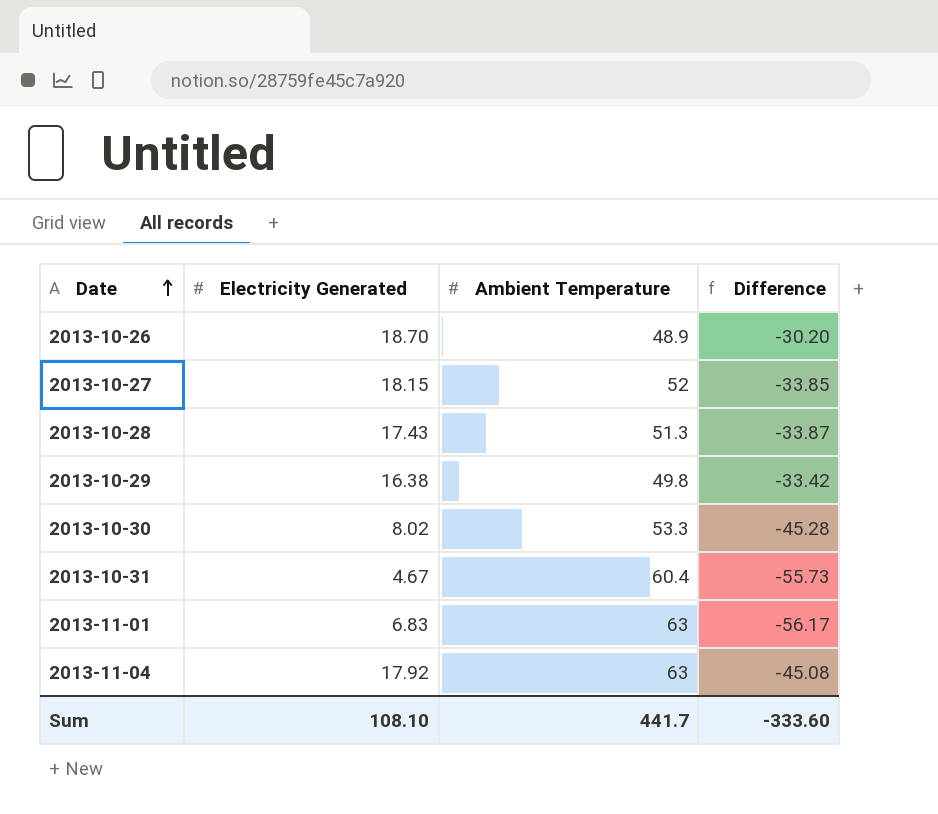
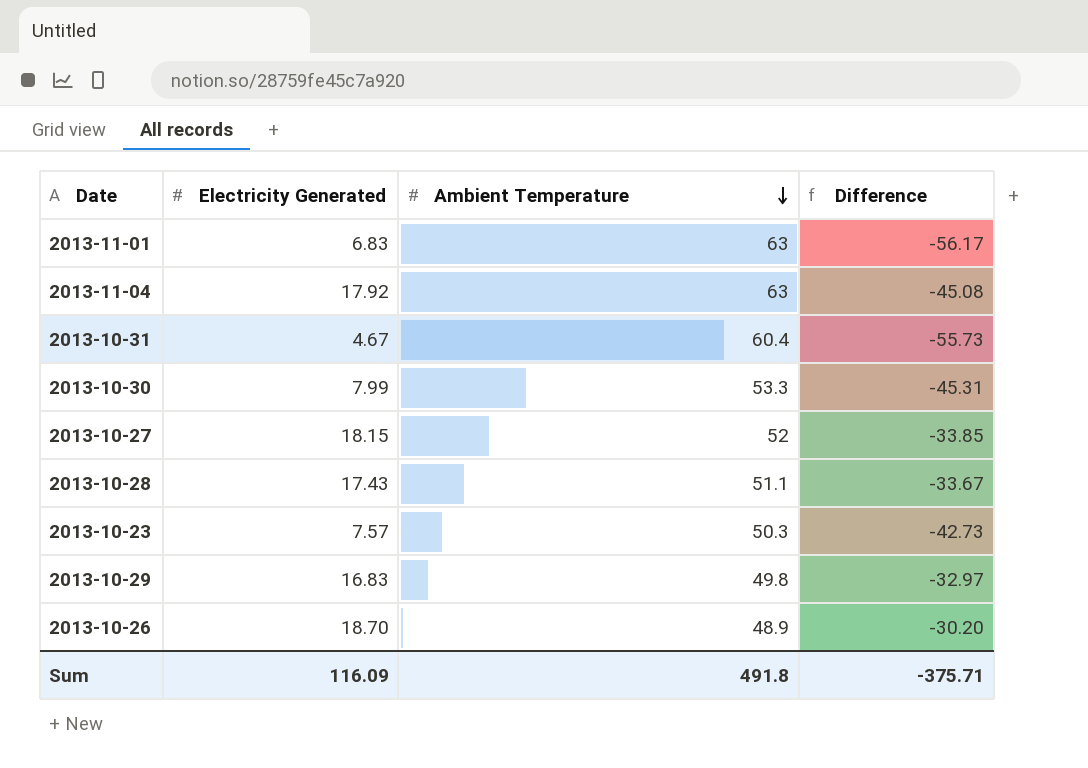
row order: Date ascending -> Ambient Temperature descending
2013-10-30 | Electricity Generated: 8.02 -> 7.99
2013-10-30 | Difference: -45.28 -> -45.31
2013-10-28 | Ambient Temperature: 51.3 -> 51.1
2013-10-28 | Difference: -33.87 -> -33.67
row 2013-10-23: none -> 7.57 | 50.3 | -42.73
2013-10-29 | Electricity Generated: 16.38 -> 16.83
2013-10-29 | Difference: -33.42 -> -32.97
Sum | Electricity Generated: 108.10 -> 116.09
Sum | Ambient Temperature: 441.7 -> 491.8
Sum | Difference: -333.60 -> -375.71

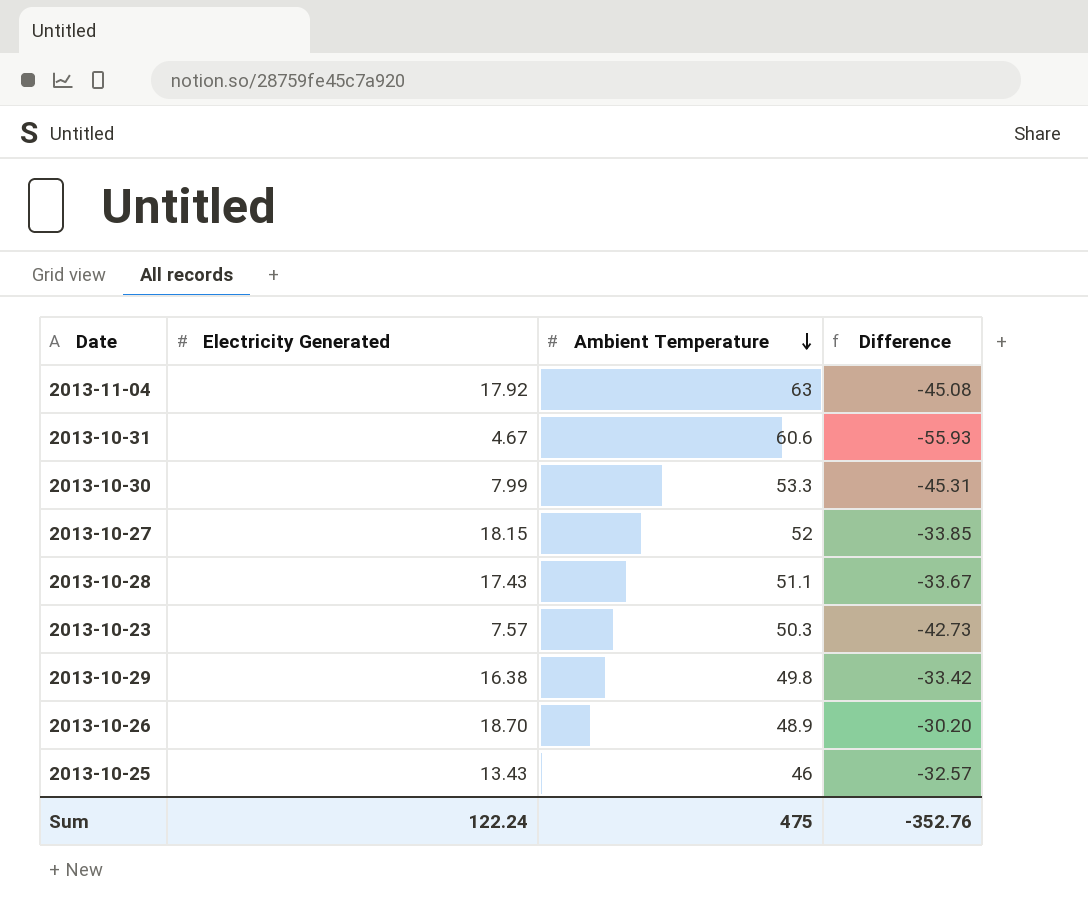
row 2013-11-01: 6.83 | 63 | -56.17 -> none
2013-10-31 | Ambient Temperature: 60.4 -> 60.6
2013-10-31 | Difference: -55.73 -> -55.93
2013-10-29 | Electricity Generated: 16.83 -> 16.38
2013-10-29 | Difference: -32.97 -> -33.42
row 2013-10-25: none -> 13.43 | 46 | -32.57
Sum | Electricity Generated: 116.09 -> 122.24
Sum | Ambient Temperature: 491.8 -> 475
Sum | Difference: -375.71 -> -352.76

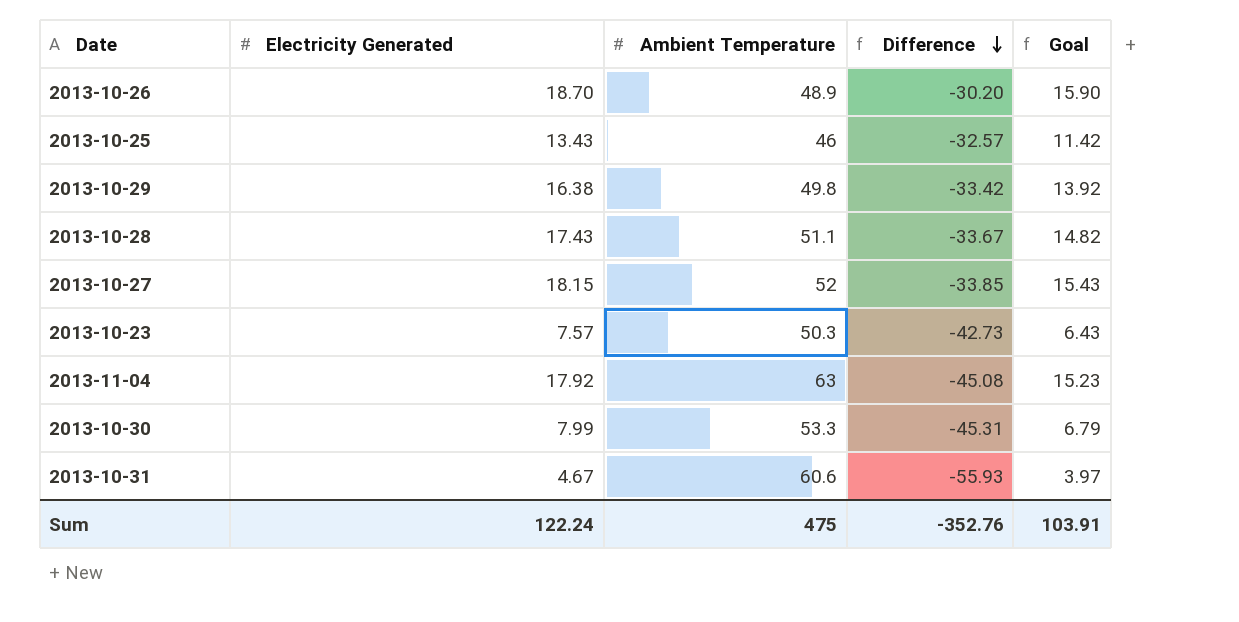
row order: Ambient Temperature descending -> Difference descending
column Goal | formula: none -> [Electricity Generated] * 0.85

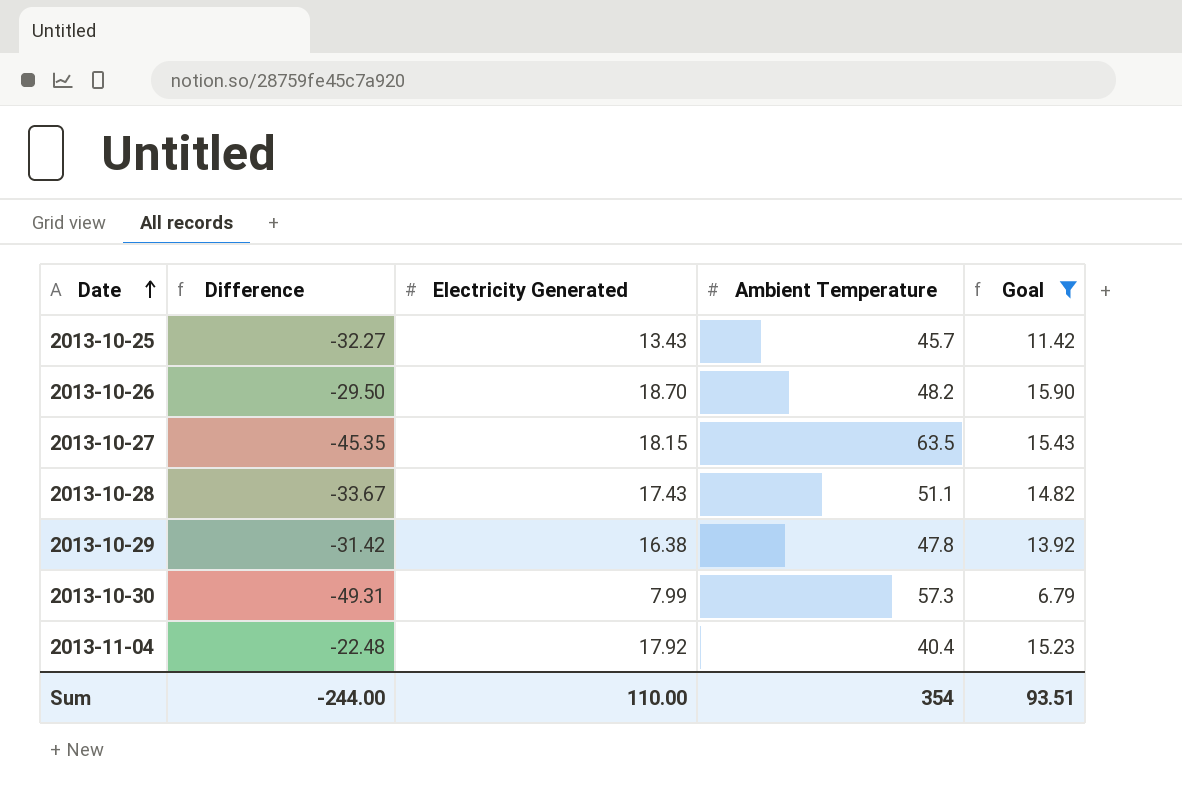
filter: none -> Goal >= 6.79
row order: Difference descending -> Date ascending
column Difference | position: 4 -> 2
2013-10-25 | Difference: -32.57 -> -32.27
2013-10-25 | Ambient Temperature: 46 -> 45.7
2013-10-26 | Difference: -30.20 -> -29.50
2013-10-26 | Ambient Temperature: 48.9 -> 48.2
2013-10-27 | Difference: -33.85 -> -45.35
2013-10-27 | Ambient Temperature: 52 -> 63.5
2013-10-29 | Difference: -33.42 -> -31.42
2013-10-29 | Ambient Temperature: 49.8 -> 47.8
2013-10-30 | Difference: -45.31 -> -49.31
2013-10-30 | Ambient Temperature: 53.3 -> 57.3
2013-11-04 | Difference: -45.08 -> -22.48
2013-11-04 | Ambient Temperature: 63 -> 40.4
Sum | Difference: -352.76 -> -244.00
Sum | Electricity Generated: 122.24 -> 110.00
Sum | Ambient Temperature: 475 -> 354
Sum | Goal: 103.91 -> 93.51

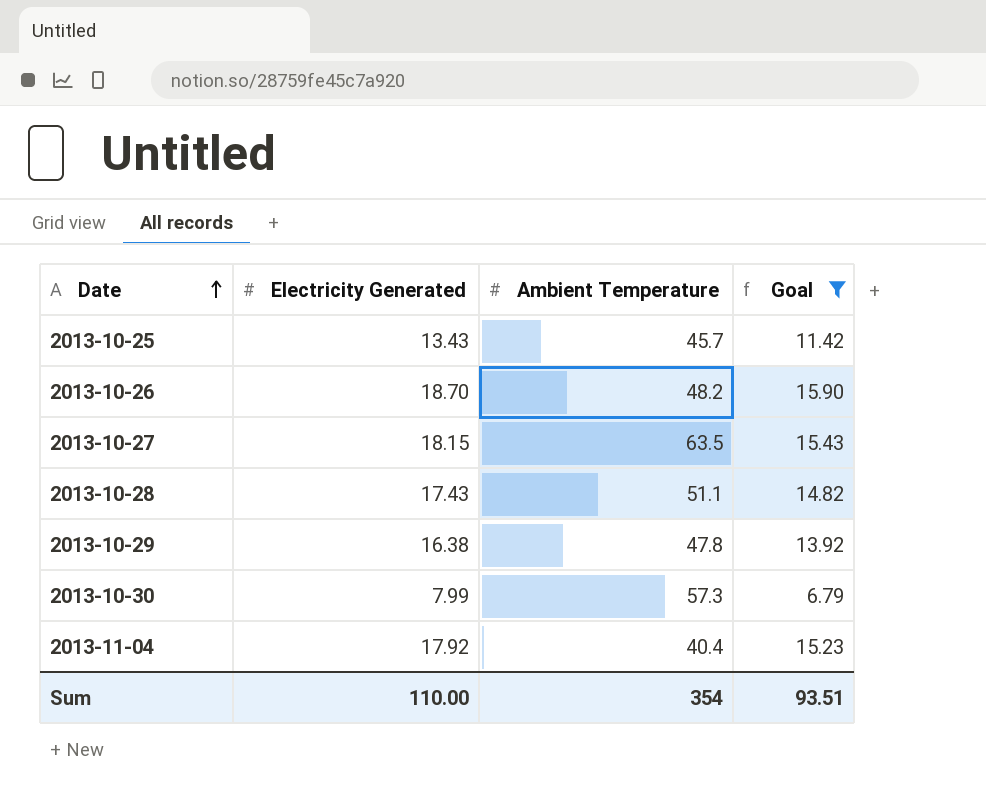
column Difference | formula: [Electricity Generated] - [Ambient Temperature] -> none

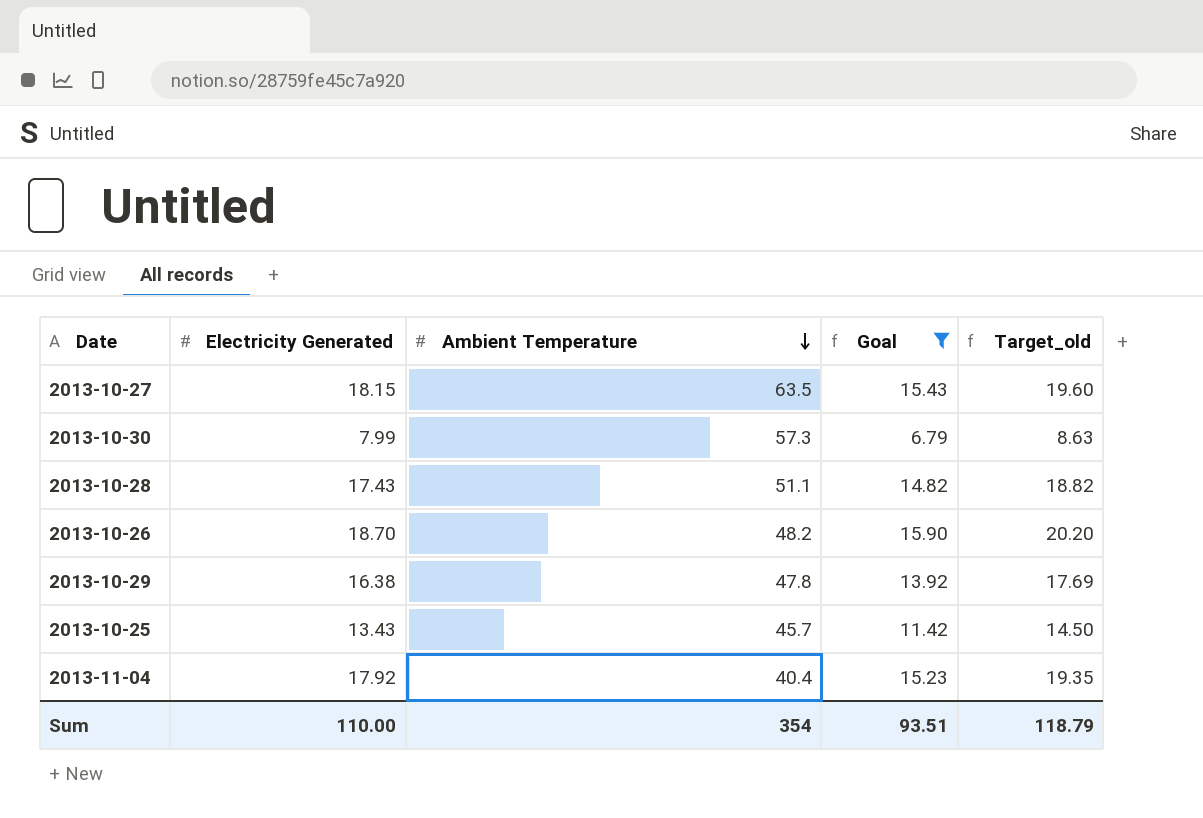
row order: Date ascending -> Ambient Temperature descending
column Target_old | formula: none -> [Electricity Generated] * 1.08

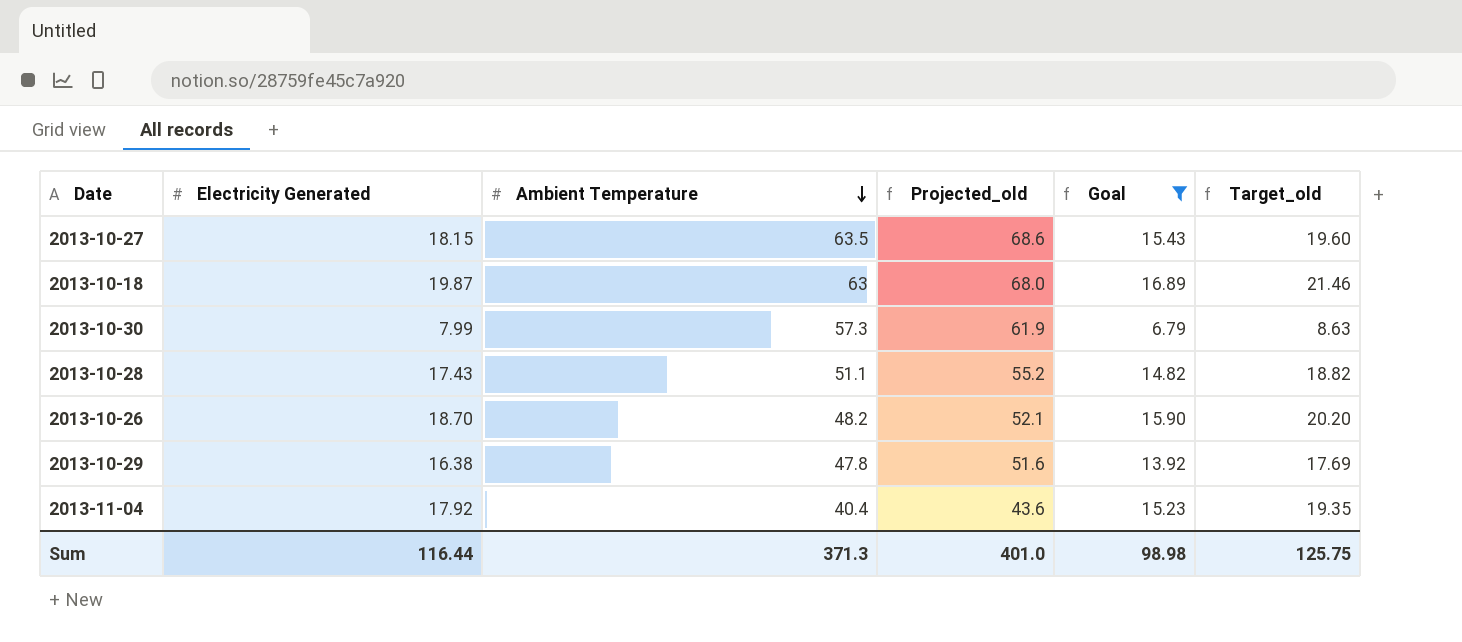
column Projected_old | formula: none -> [Ambient Temperature] * 1.08
row 2013-10-25: 13.43 | 45.7 | 11.42 | 14.50 -> none
row 2013-10-18: none -> 19.87 | 63 | 68.0 | 16.89 | 21.46
Sum | Electricity Generated: 110.00 -> 116.44
Sum | Ambient Temperature: 354 -> 371.3
Sum | Goal: 93.51 -> 98.98
Sum | Target_old: 118.79 -> 125.75

